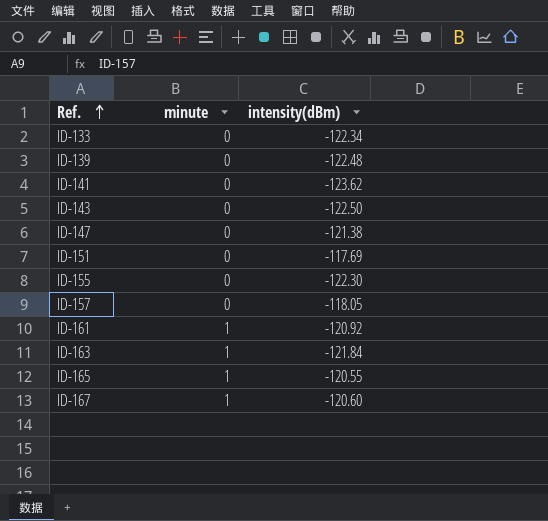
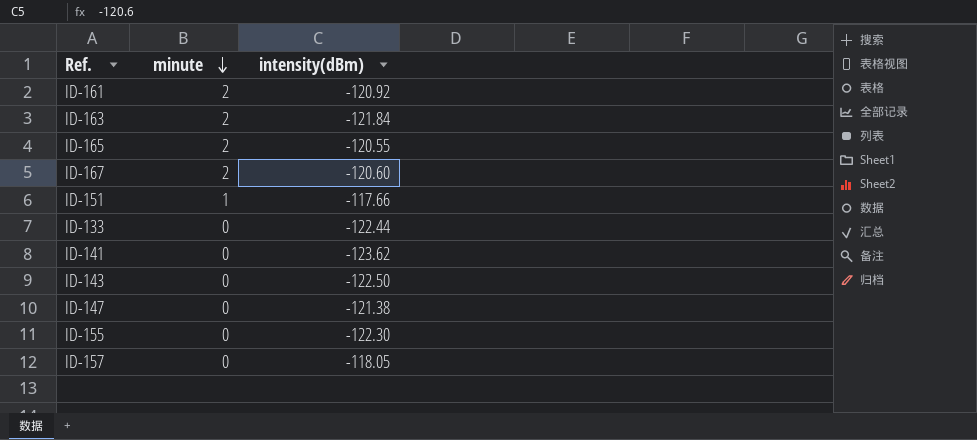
row order: Ref. ascending -> minute descending
row ID-139: 0 | -122.48 -> none
ID-161 | minute: 1 -> 2
ID-163 | minute: 1 -> 2
ID-165 | minute: 1 -> 2
ID-167 | minute: 1 -> 2
ID-151 | minute: 0 -> 1
ID-151 | intensity(dBm): -117.69 -> -117.66
ID-133 | intensity(dBm): -122.34 -> -122.44

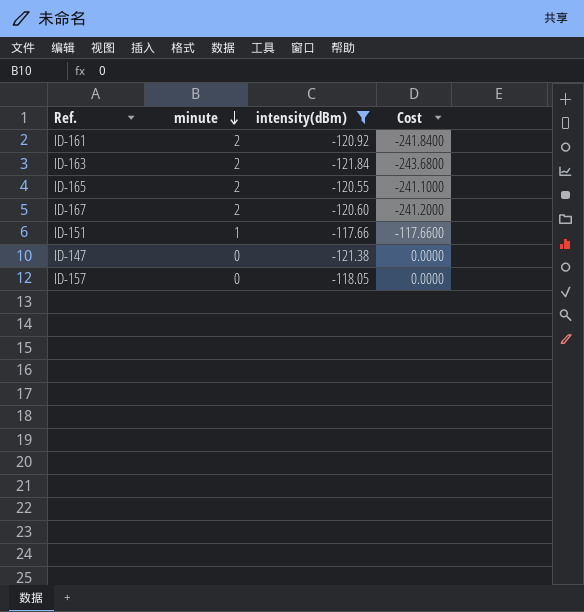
filter: none -> intensity(dBm) >= -121.84
column Cost | formula: none -> [minute] * [intensity(dBm)]

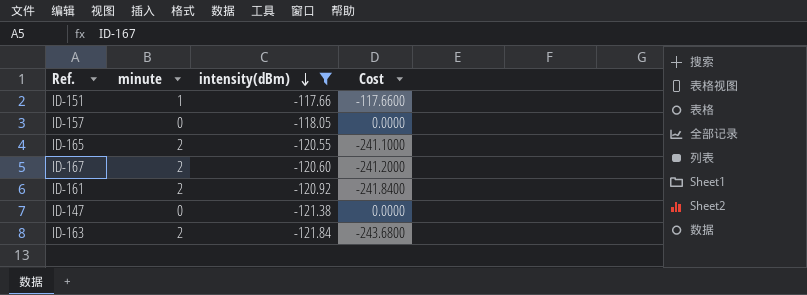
row order: minute descending -> intensity(dBm) descending

